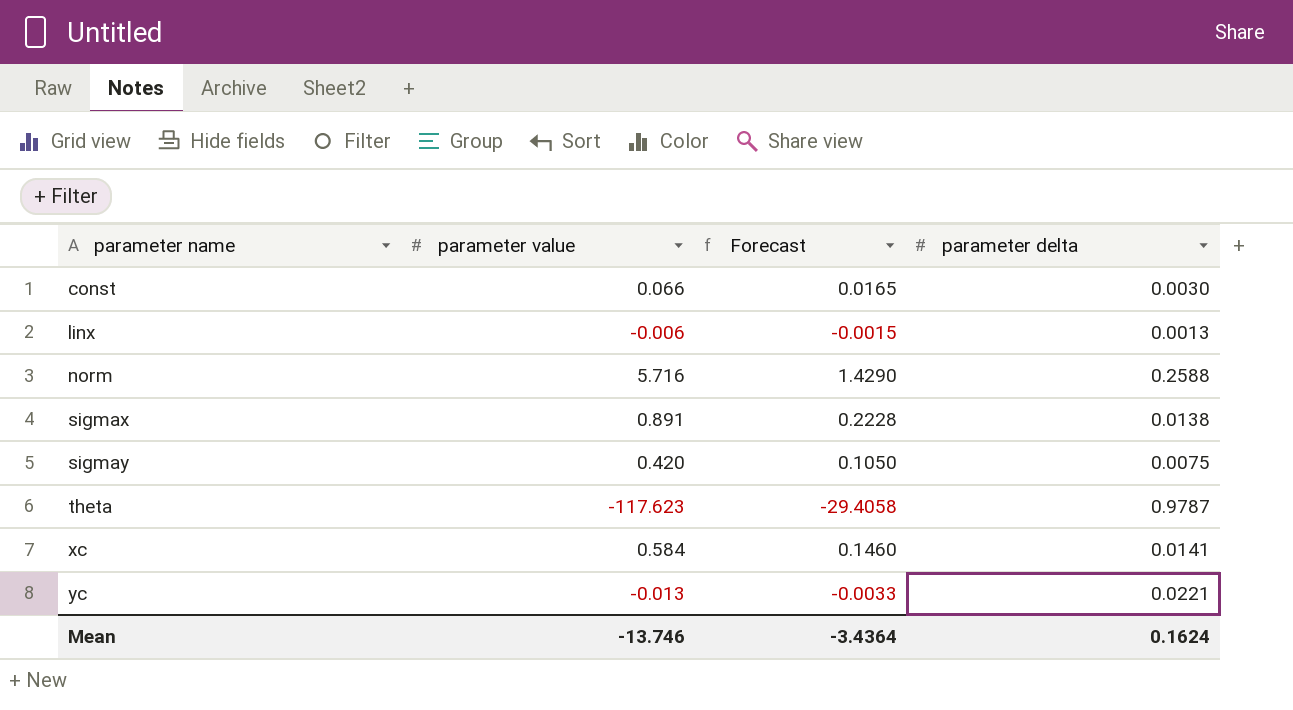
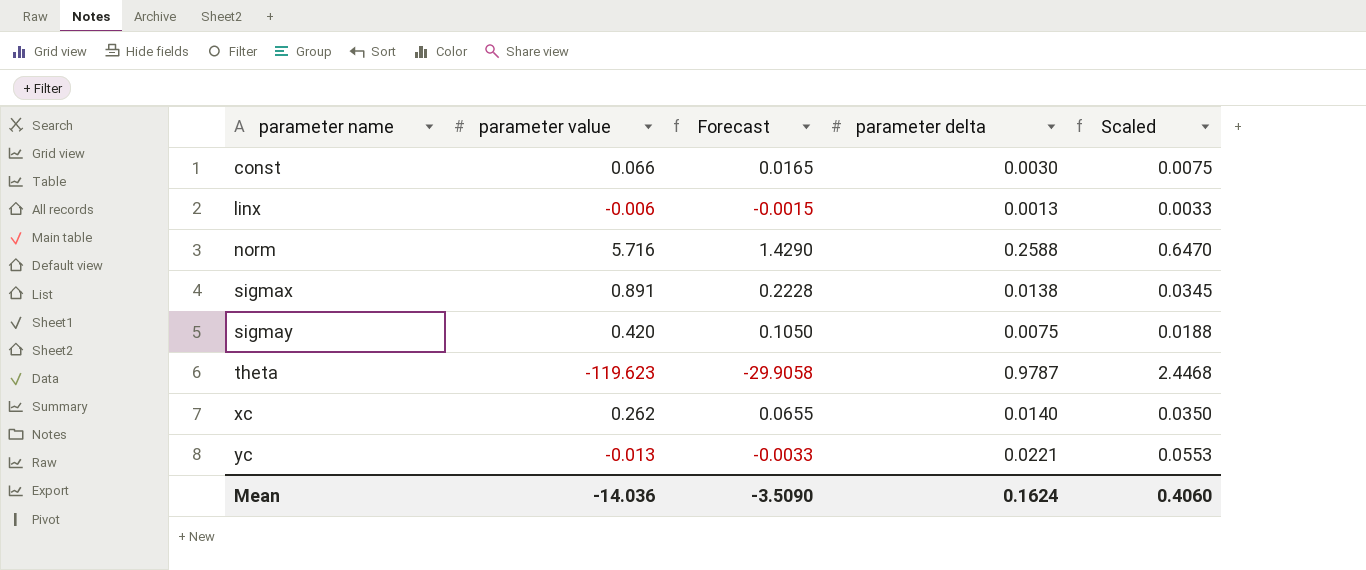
column Scaled | formula: none -> [parameter delta] * 2.5
theta | parameter value: -117.623 -> -119.623
theta | Forecast: -29.4058 -> -29.9058
xc | parameter value: 0.584 -> 0.262
xc | Forecast: 0.1460 -> 0.0655
xc | parameter delta: 0.0141 -> 0.0140
Mean | parameter value: -13.746 -> -14.036
Mean | Forecast: -3.4364 -> -3.5090

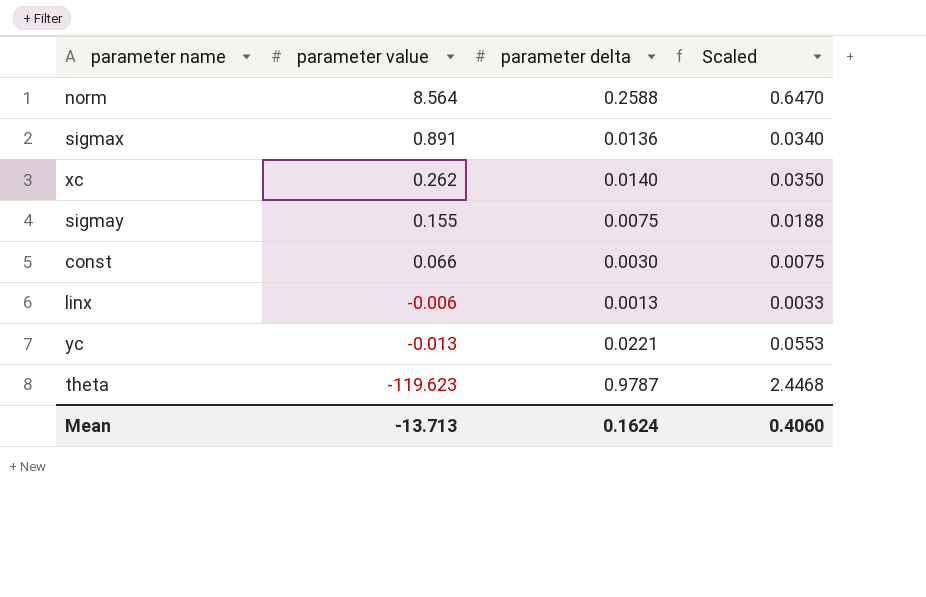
row order: parameter name ascending -> parameter value descending
column Forecast | formula: [parameter value] * 0.25 -> none
norm | parameter value: 5.716 -> 8.564
sigmax | parameter delta: 0.0138 -> 0.0136
sigmax | Scaled: 0.0345 -> 0.0340
sigmay | parameter value: 0.420 -> 0.155
Mean | parameter value: -14.036 -> -13.713

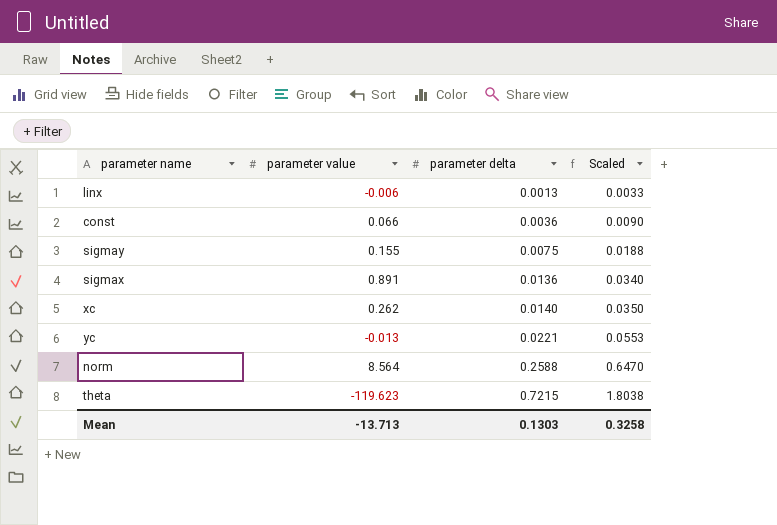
row order: parameter value descending -> parameter delta ascending
const | parameter delta: 0.0030 -> 0.0036
const | Scaled: 0.0075 -> 0.0090
theta | parameter delta: 0.9787 -> 0.7215
theta | Scaled: 2.4468 -> 1.8038
Mean | parameter delta: 0.1624 -> 0.1303
Mean | Scaled: 0.4060 -> 0.3258

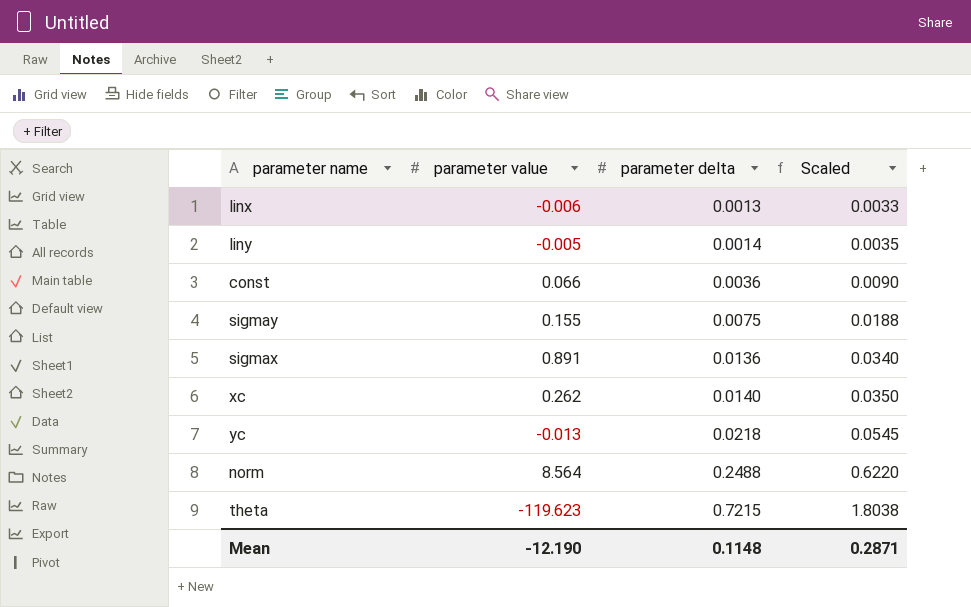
row liny: none -> -0.005 | 0.0014 | 0.0035
yc | parameter delta: 0.0221 -> 0.0218
yc | Scaled: 0.0553 -> 0.0545
norm | parameter delta: 0.2588 -> 0.2488
norm | Scaled: 0.6470 -> 0.6220
Mean | parameter value: -13.713 -> -12.190
Mean | parameter delta: 0.1303 -> 0.1148
Mean | Scaled: 0.3258 -> 0.2871

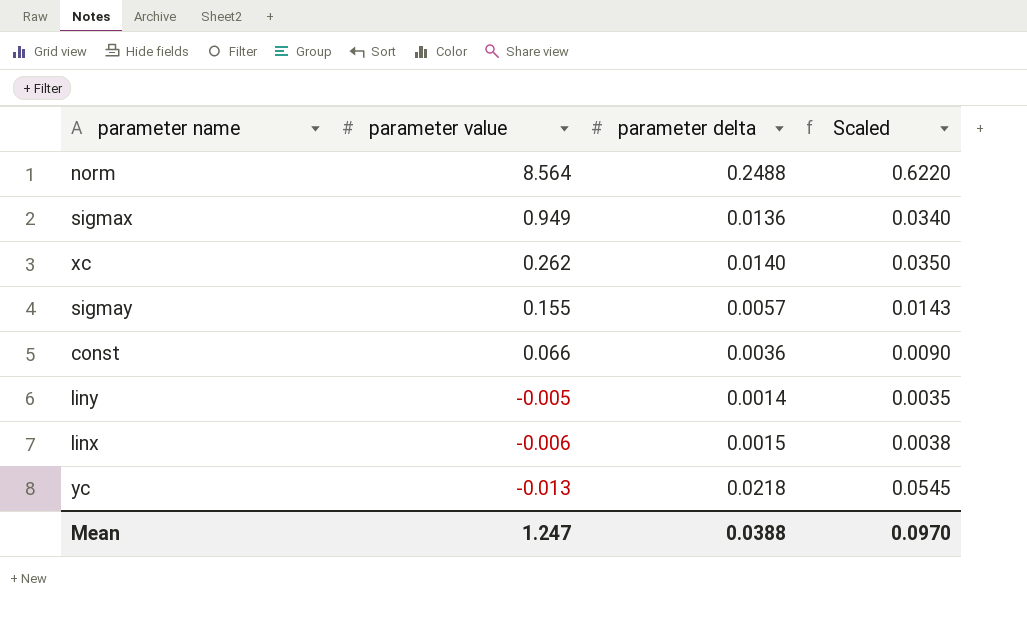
row order: parameter delta ascending -> parameter value descending
row theta: -119.623 | 0.7215 | 1.8038 -> none
sigmax | parameter value: 0.891 -> 0.949
sigmay | parameter delta: 0.0075 -> 0.0057
sigmay | Scaled: 0.0188 -> 0.0143
linx | parameter delta: 0.0013 -> 0.0015
linx | Scaled: 0.0033 -> 0.0038
Mean | parameter value: -12.190 -> 1.247
Mean | parameter delta: 0.1148 -> 0.0388
Mean | Scaled: 0.2871 -> 0.0970

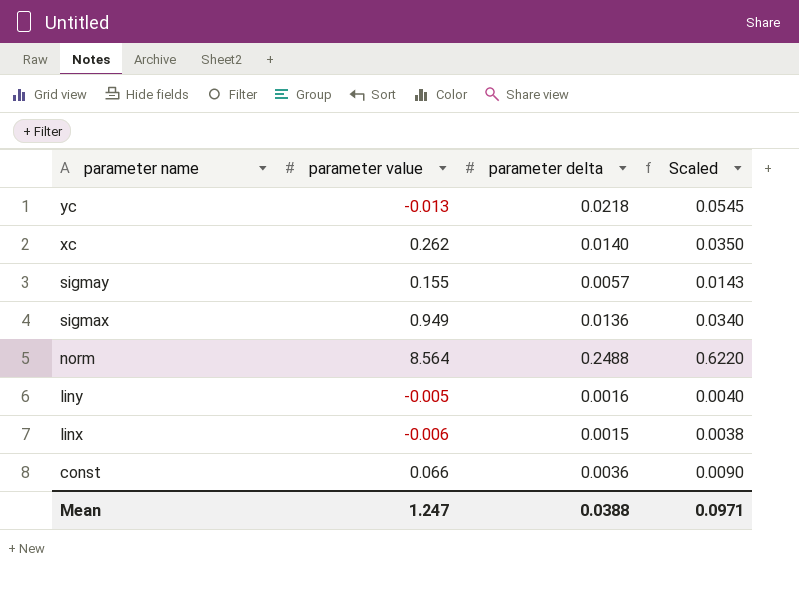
row order: parameter value descending -> parameter name descending
liny | parameter delta: 0.0014 -> 0.0016
liny | Scaled: 0.0035 -> 0.0040
Mean | Scaled: 0.0970 -> 0.0971

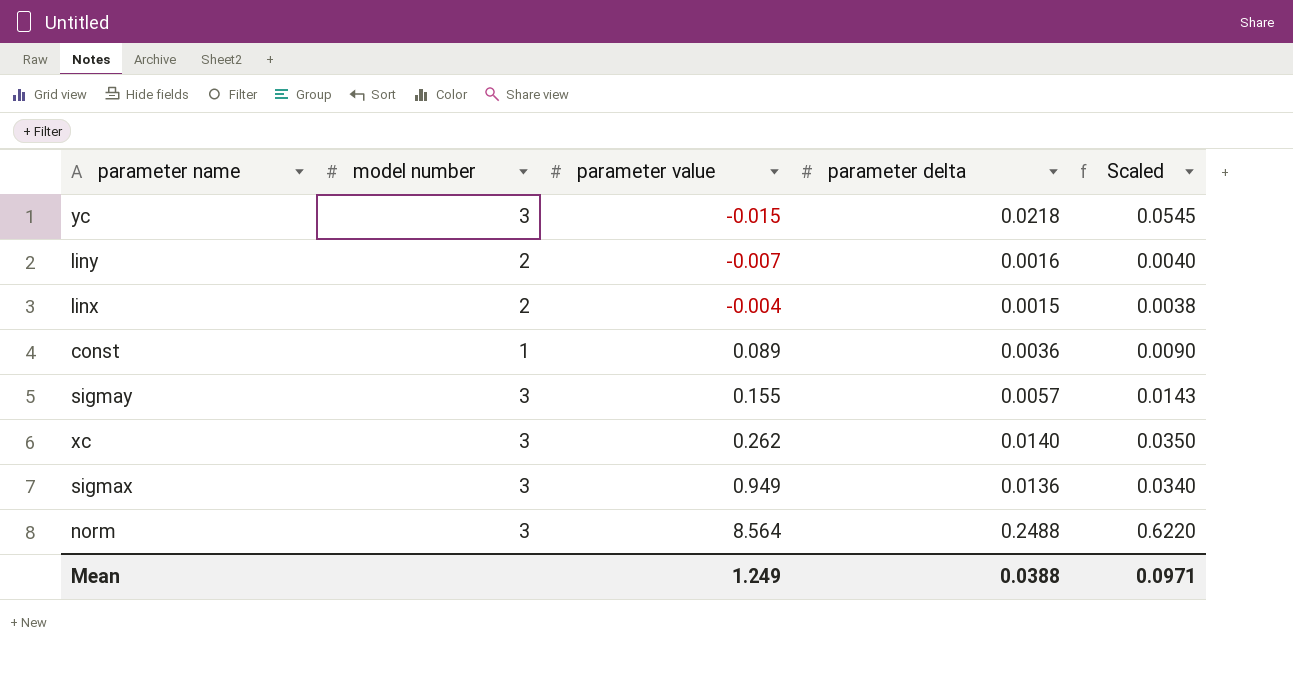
row order: parameter name descending -> parameter value ascending
column model number | position: none -> 2
yc | parameter value: -0.013 -> -0.015
liny | parameter value: -0.005 -> -0.007
linx | parameter value: -0.006 -> -0.004
const | parameter value: 0.066 -> 0.089
Mean | parameter value: 1.247 -> 1.249

